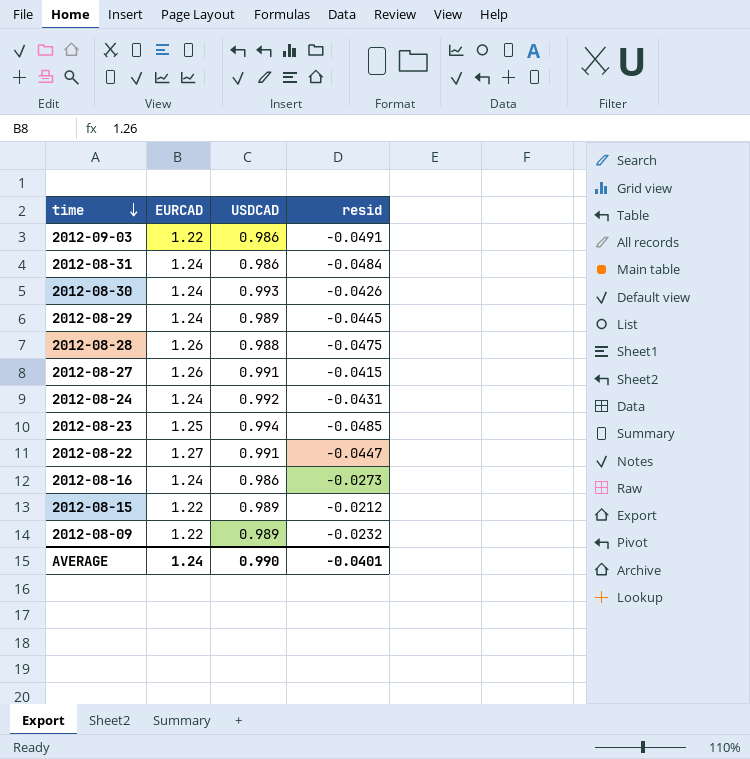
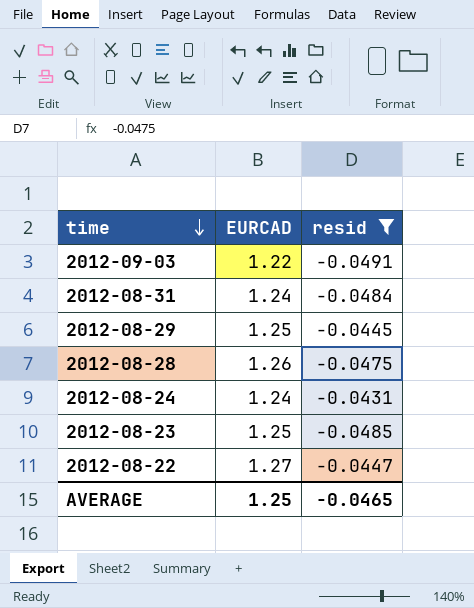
filter: none -> resid <= -0.0431
column USDCAD | position: 3 -> none
2012-08-29 | EURCAD: 1.24 -> 1.25
AVERAGE | EURCAD: 1.24 -> 1.25
AVERAGE | resid: -0.0401 -> -0.0465

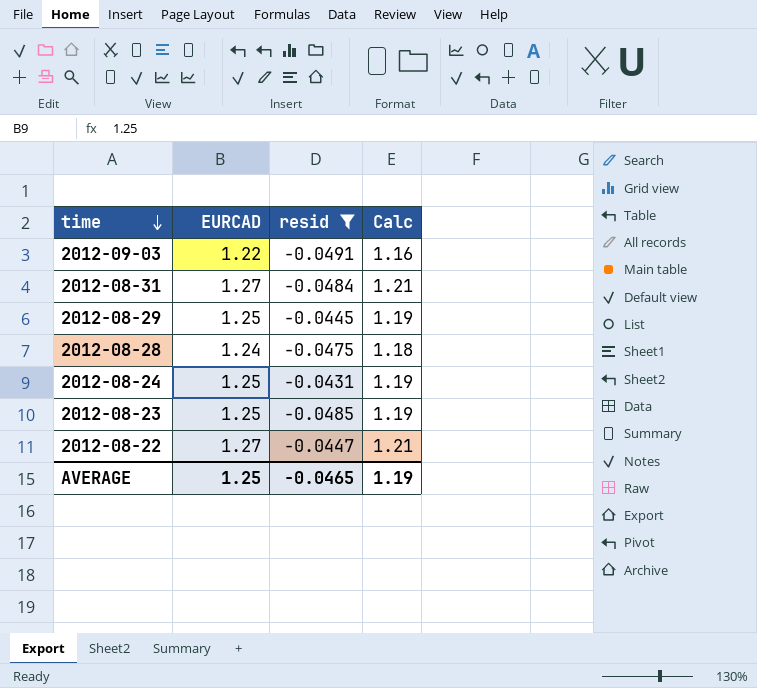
column Calc | formula: none -> [EURCAD] * 0.95
2012-08-31 | EURCAD: 1.24 -> 1.27
2012-08-28 | EURCAD: 1.26 -> 1.24
2012-08-24 | EURCAD: 1.24 -> 1.25

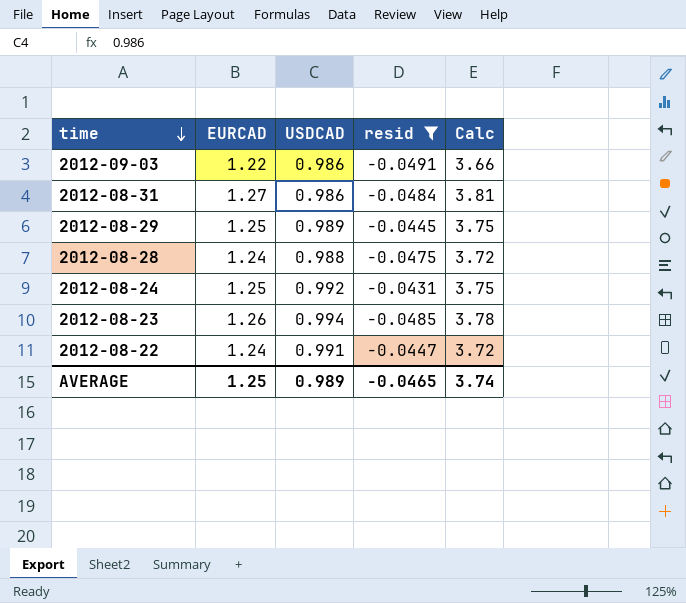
column USDCAD | position: none -> 3
column Calc | formula: [EURCAD] * 0.95 -> [EURCAD] * 3
2012-08-23 | EURCAD: 1.25 -> 1.26
2012-08-22 | EURCAD: 1.27 -> 1.24
AVERAGE | Calc: 1.19 -> 3.74

